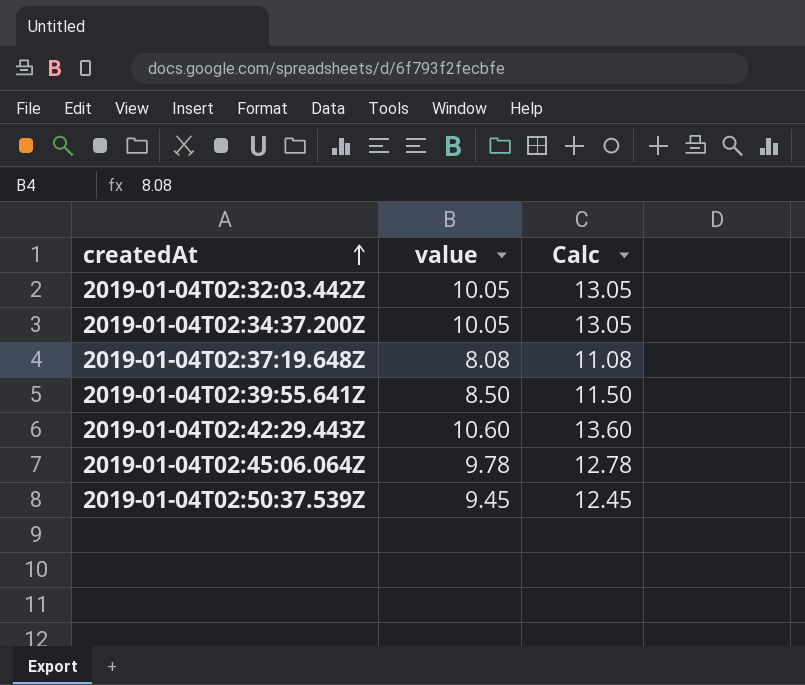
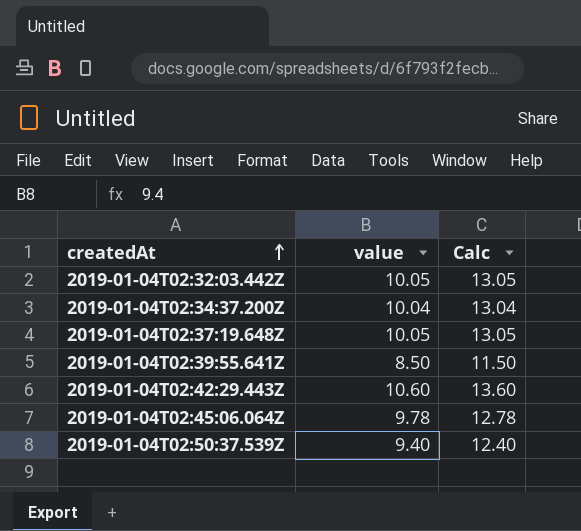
2019-01-04T02:34:37.200Z | value: 10.05 -> 10.04
2019-01-04T02:34:37.200Z | Calc: 13.05 -> 13.04
2019-01-04T02:37:19.648Z | value: 8.08 -> 10.05
2019-01-04T02:37:19.648Z | Calc: 11.08 -> 13.05
2019-01-04T02:50:37.539Z | value: 9.45 -> 9.40
2019-01-04T02:50:37.539Z | Calc: 12.45 -> 12.40

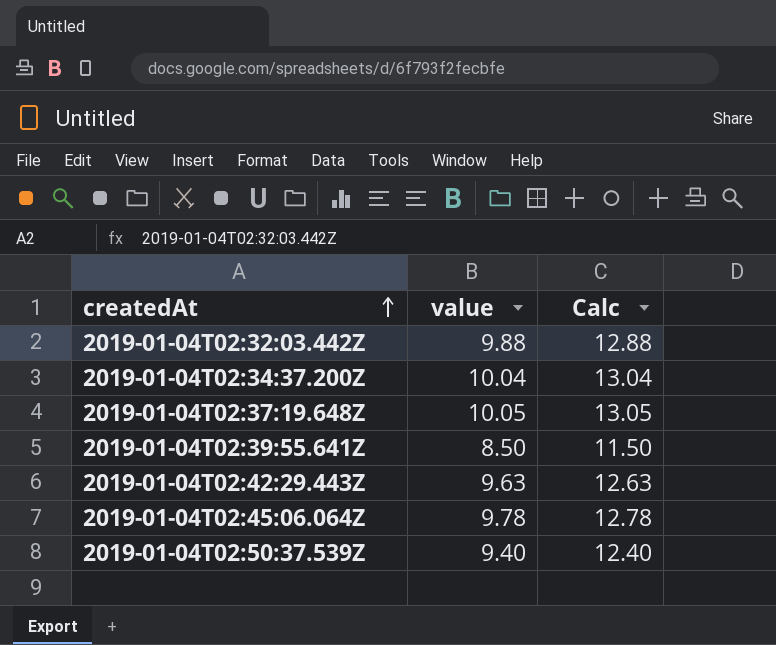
2019-01-04T02:32:03.442Z | value: 10.05 -> 9.88
2019-01-04T02:32:03.442Z | Calc: 13.05 -> 12.88
2019-01-04T02:42:29.443Z | value: 10.60 -> 9.63
2019-01-04T02:42:29.443Z | Calc: 13.60 -> 12.63

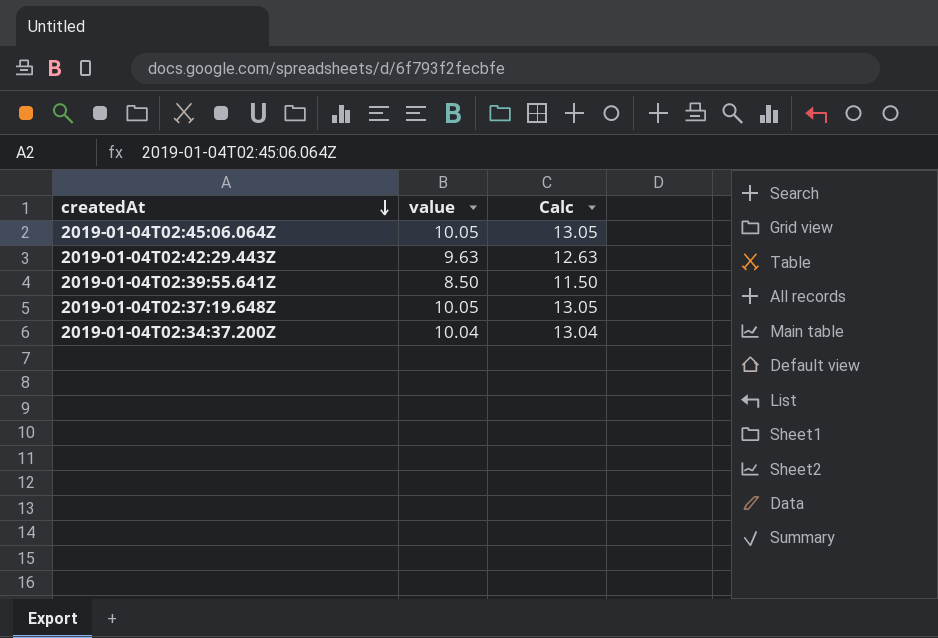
row order: createdAt ascending -> createdAt descending
row 2019-01-04T02:32:03.442Z: 9.88 | 12.88 -> none
row 2019-01-04T02:50:37.539Z: 9.40 | 12.40 -> none
2019-01-04T02:45:06.064Z | value: 9.78 -> 10.05
2019-01-04T02:45:06.064Z | Calc: 12.78 -> 13.05

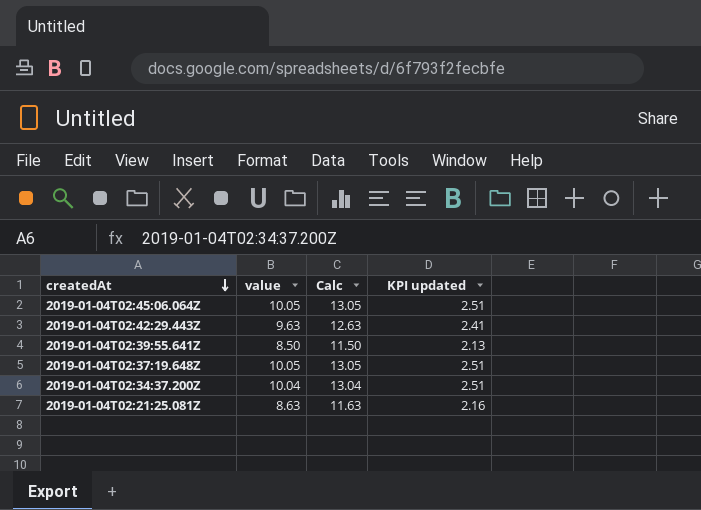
column KPI updated | formula: none -> [value] * 0.25
row 2019-01-04T02:21:25.081Z: none -> 8.63 | 11.63 | 2.16

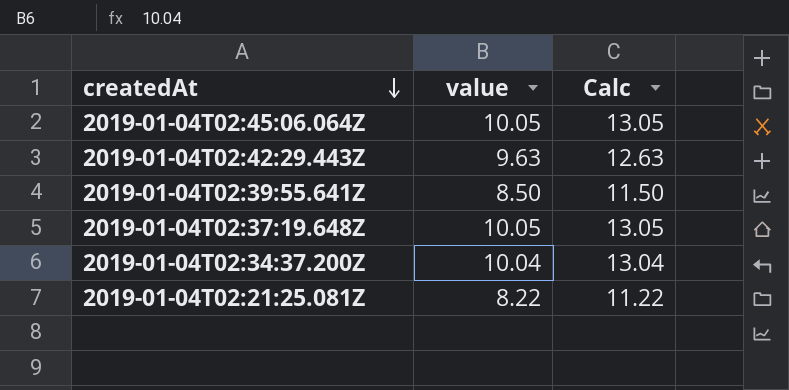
column KPI updated | formula: [value] * 0.25 -> none
2019-01-04T02:21:25.081Z | value: 8.63 -> 8.22
2019-01-04T02:21:25.081Z | Calc: 11.63 -> 11.22

